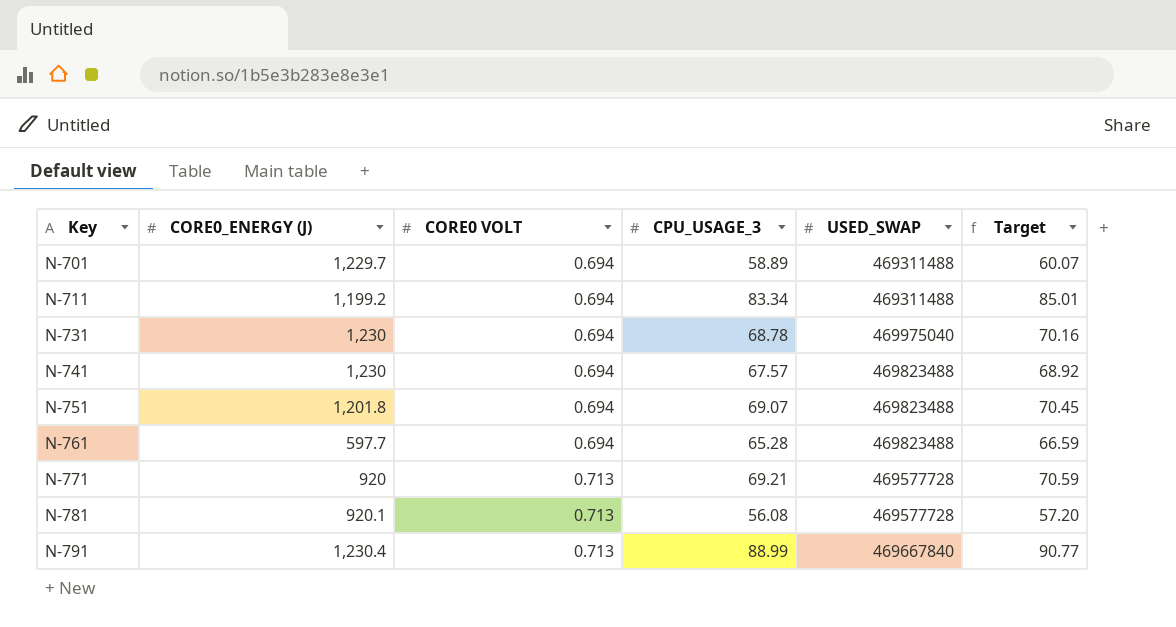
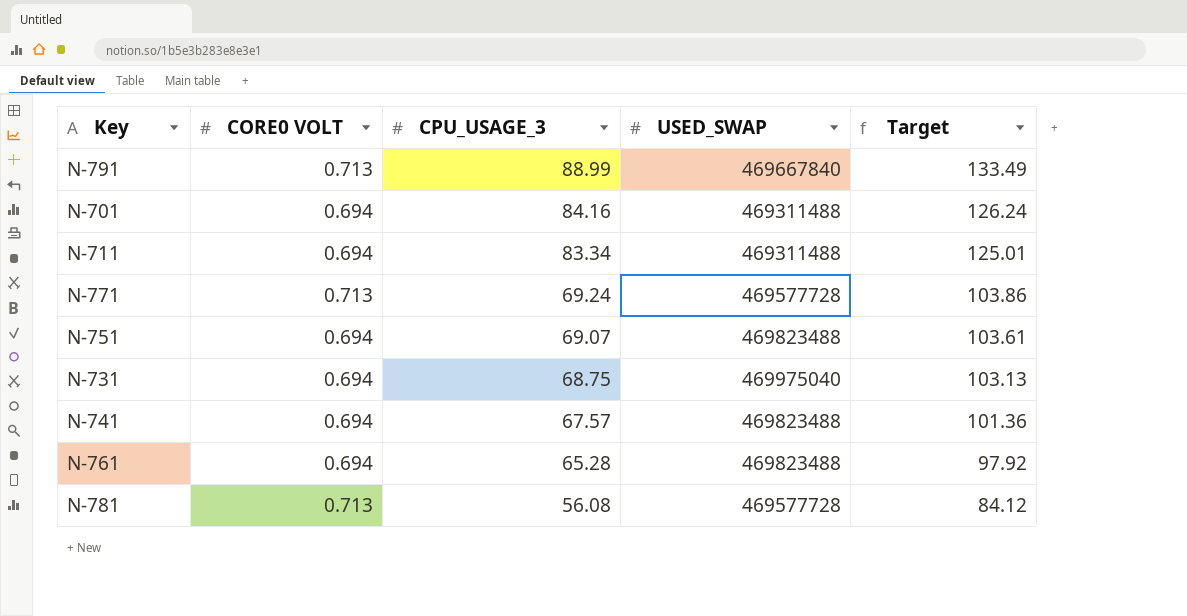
row order: Key ascending -> CPU_USAGE_3 descending
column CORE0_ENERGY (J) | position: 2 -> none
column Target | formula: [CPU_USAGE_3] * 1.02 -> [CPU_USAGE_3] * 1.5
N-701 | CPU_USAGE_3: 58.89 -> 84.16
N-771 | CPU_USAGE_3: 69.21 -> 69.24
N-731 | CPU_USAGE_3: 68.78 -> 68.75

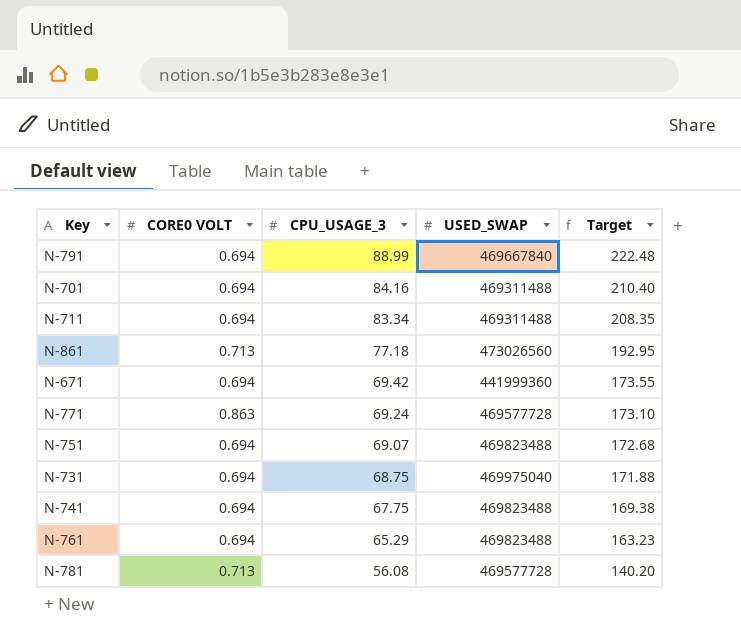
column Target | formula: [CPU_USAGE_3] * 1.5 -> [CPU_USAGE_3] * 2.5
N-791 | CORE0 VOLT: 0.713 -> 0.694
row N-861: none -> 0.713 | 77.18 | 473026560 | 192.95
row N-671: none -> 0.694 | 69.42 | 441999360 | 173.55
N-771 | CORE0 VOLT: 0.713 -> 0.863
N-741 | CPU_USAGE_3: 67.57 -> 67.75
N-761 | CPU_USAGE_3: 65.28 -> 65.29

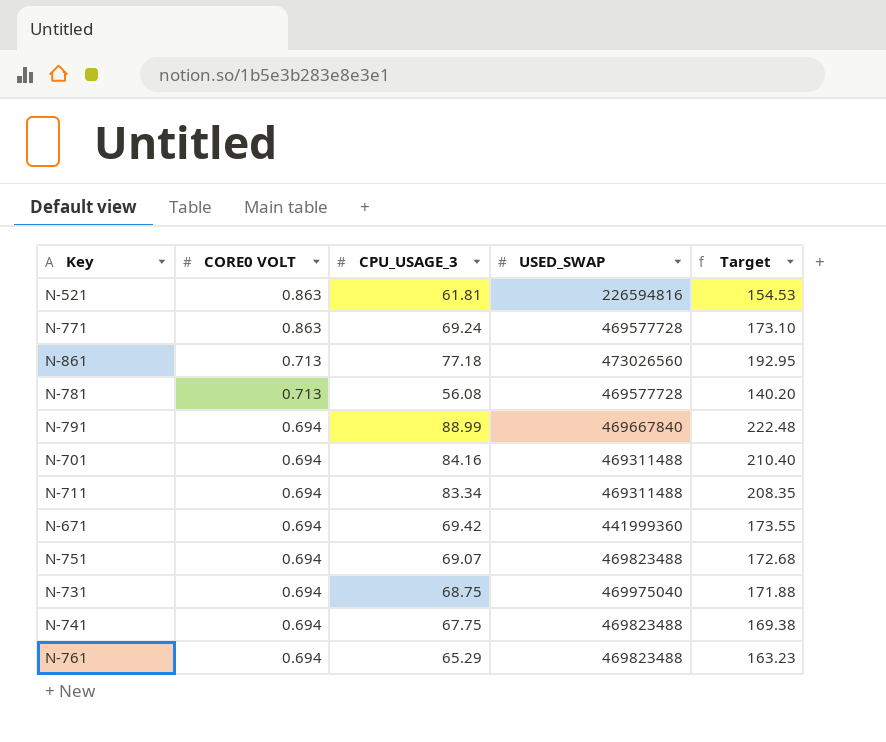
row order: CPU_USAGE_3 descending -> CORE0 VOLT descending
row N-521: none -> 0.863 | 61.81 | 226594816 | 154.53

